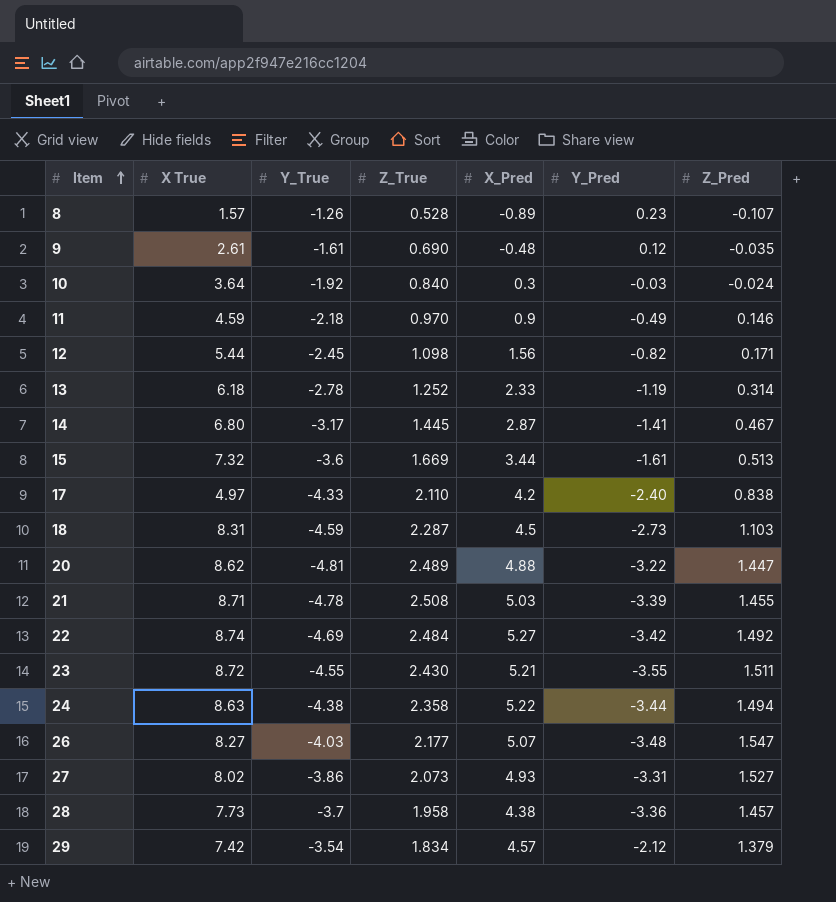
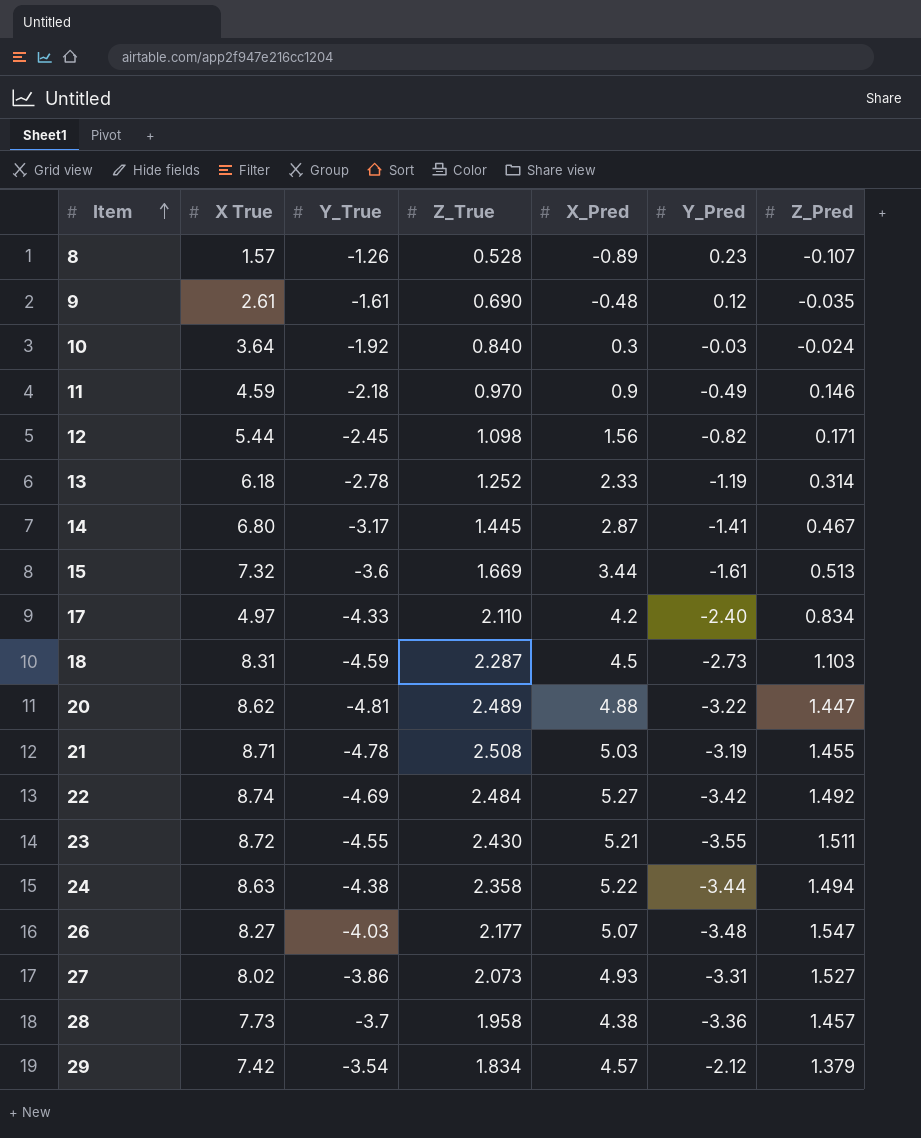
17 | Z_Pred: 0.838 -> 0.834
21 | Y_Pred: -3.39 -> -3.19

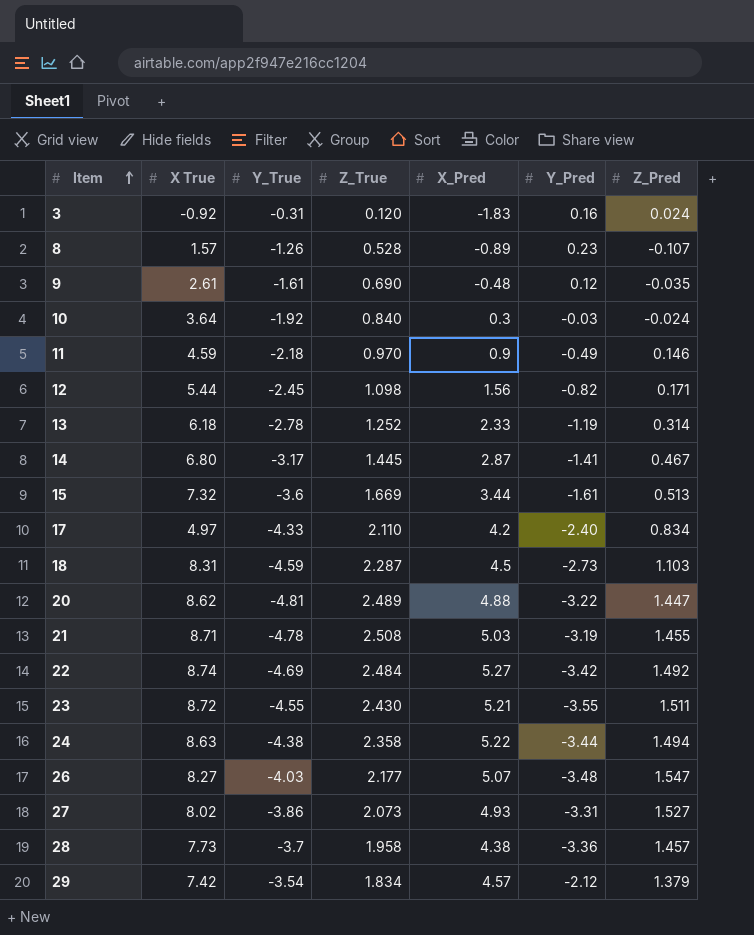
row 3: none -> -0.92 | -0.31 | 0.120 | -1.83 | 0.16 | 0.024

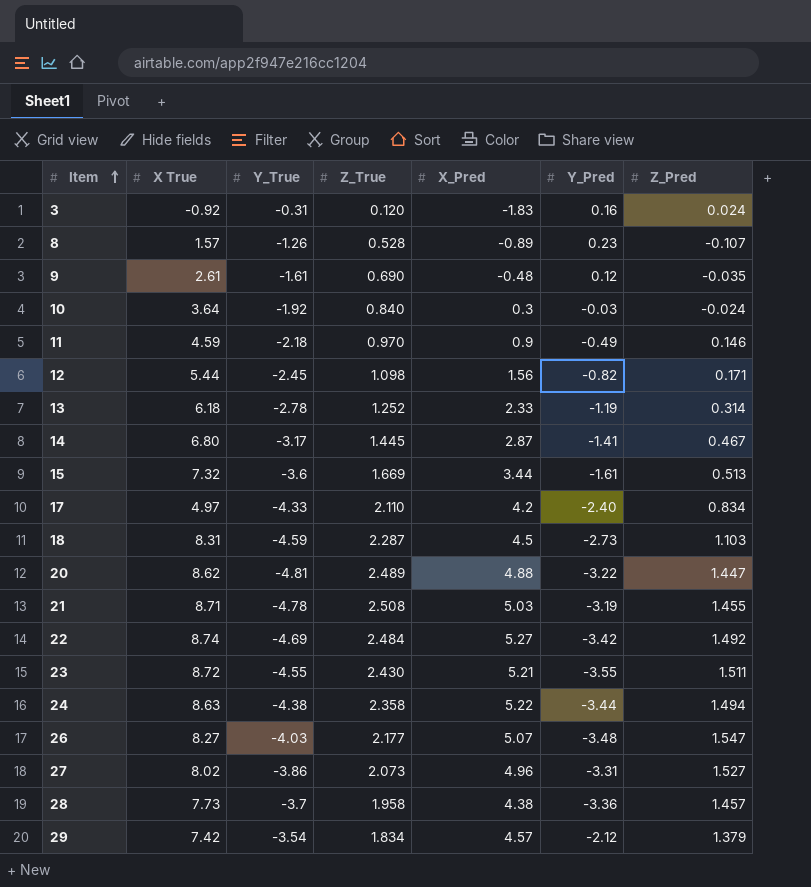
27 | X_Pred: 4.93 -> 4.96

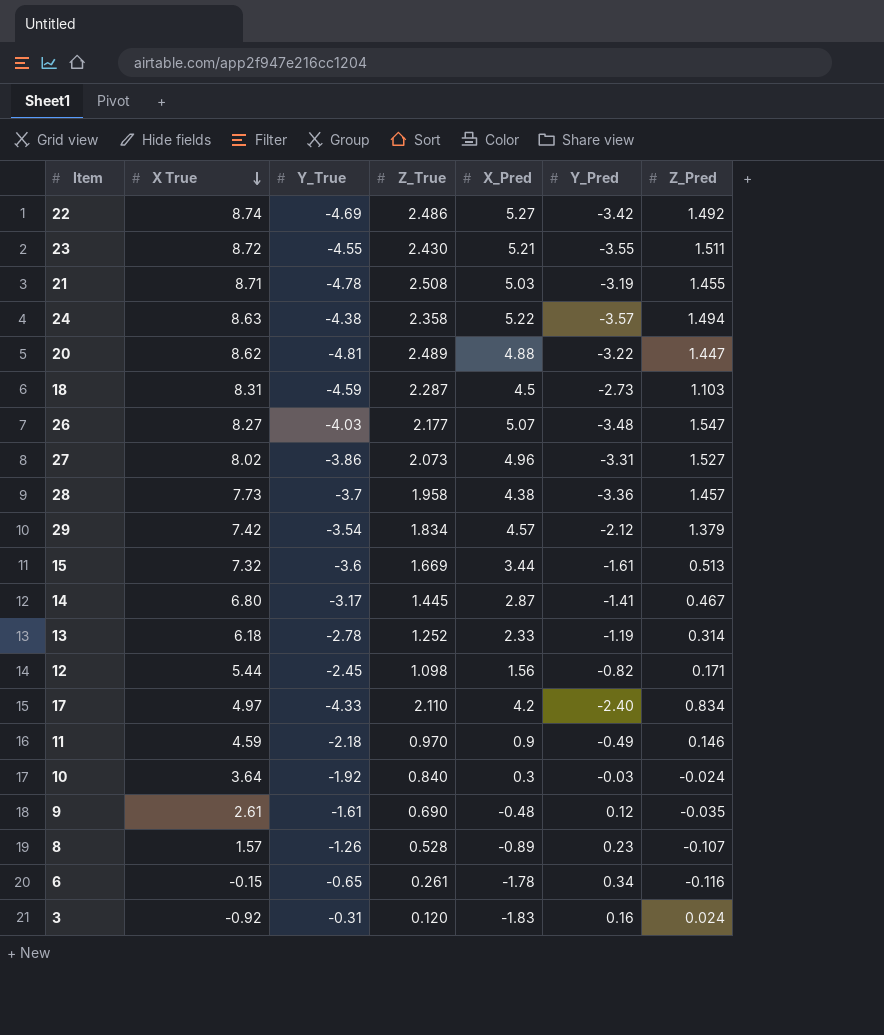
row order: Item ascending -> X True descending
22 | Z_True: 2.484 -> 2.486
24 | Y_Pred: -3.44 -> -3.57
row 6: none -> -0.15 | -0.65 | 0.261 | -1.78 | 0.34 | -0.116

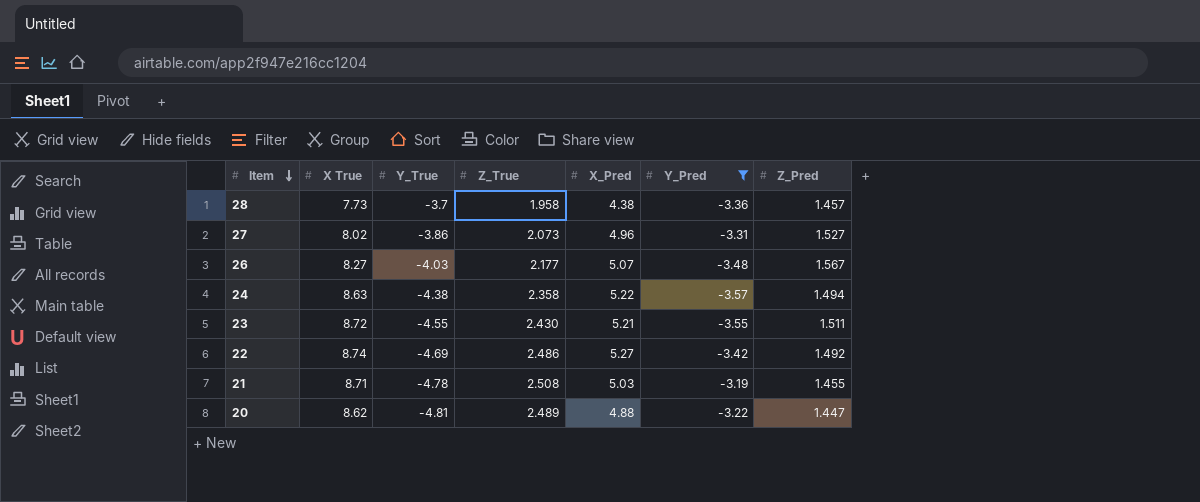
filter: none -> Y_Pred <= -3.19
row order: X True descending -> Item descending
26 | Z_Pred: 1.547 -> 1.567

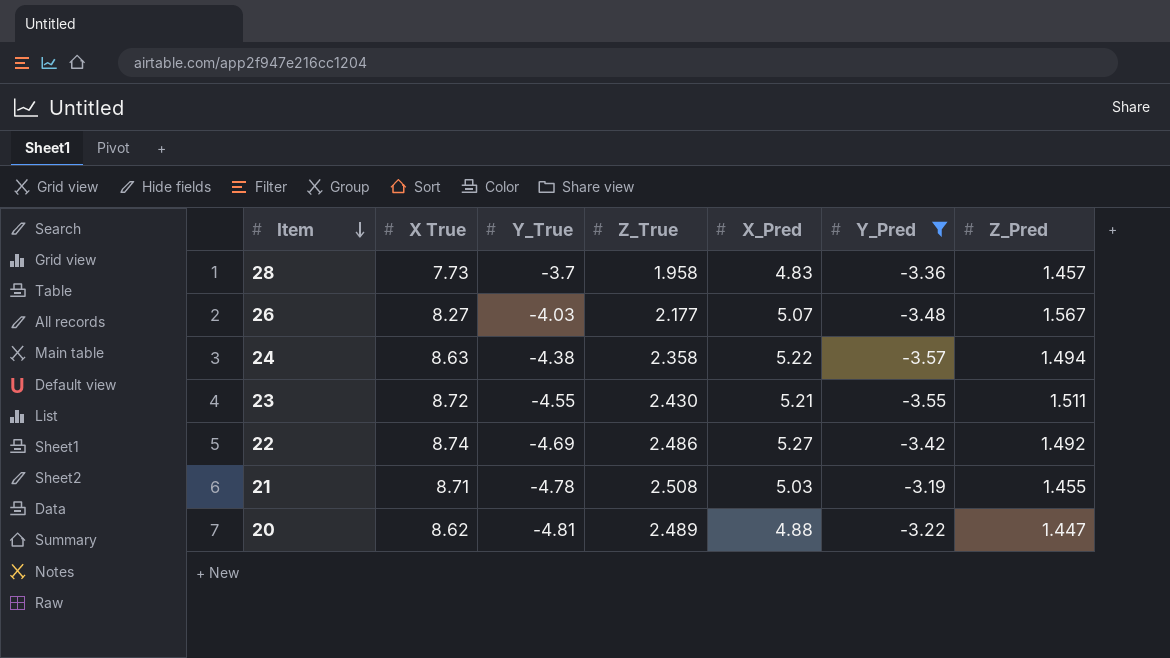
row 27: 8.02 | -3.86 | 2.073 | 4.96 | -3.31 | 1.527 -> none
28 | X_Pred: 4.38 -> 4.83

